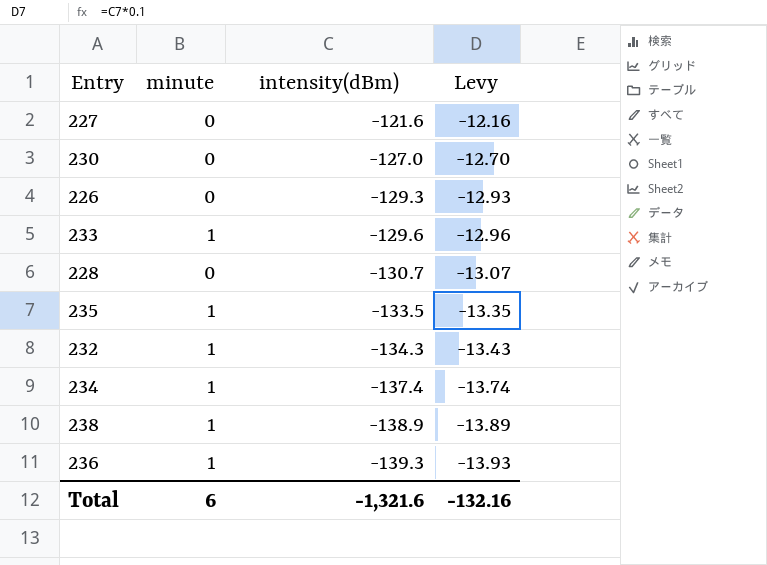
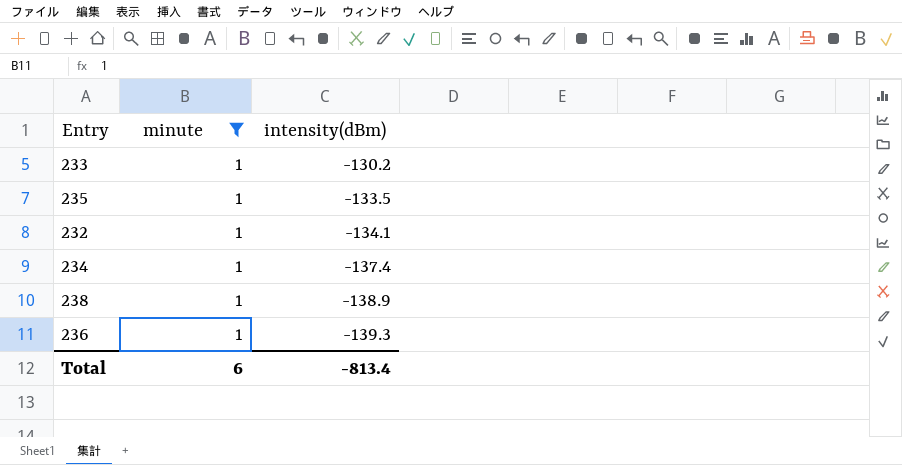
filter: none -> minute = 1
column Levy | formula: [intensity(dBm)] * 0.1 -> none
233 | intensity(dBm): -129.6 -> -130.2
232 | intensity(dBm): -134.3 -> -134.1
Total | intensity(dBm): -1,321.6 -> -813.4

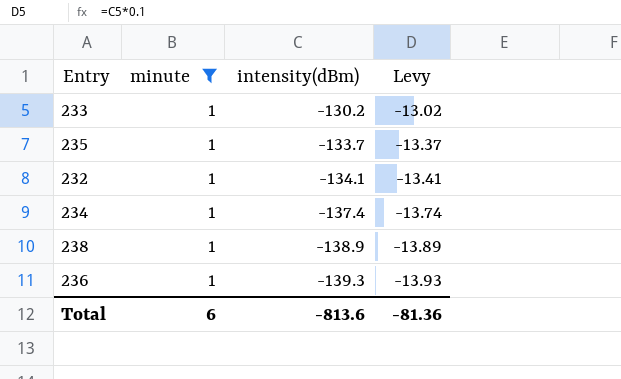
column Levy | formula: none -> [intensity(dBm)] * 0.1
235 | intensity(dBm): -133.5 -> -133.7
Total | intensity(dBm): -813.4 -> -813.6

